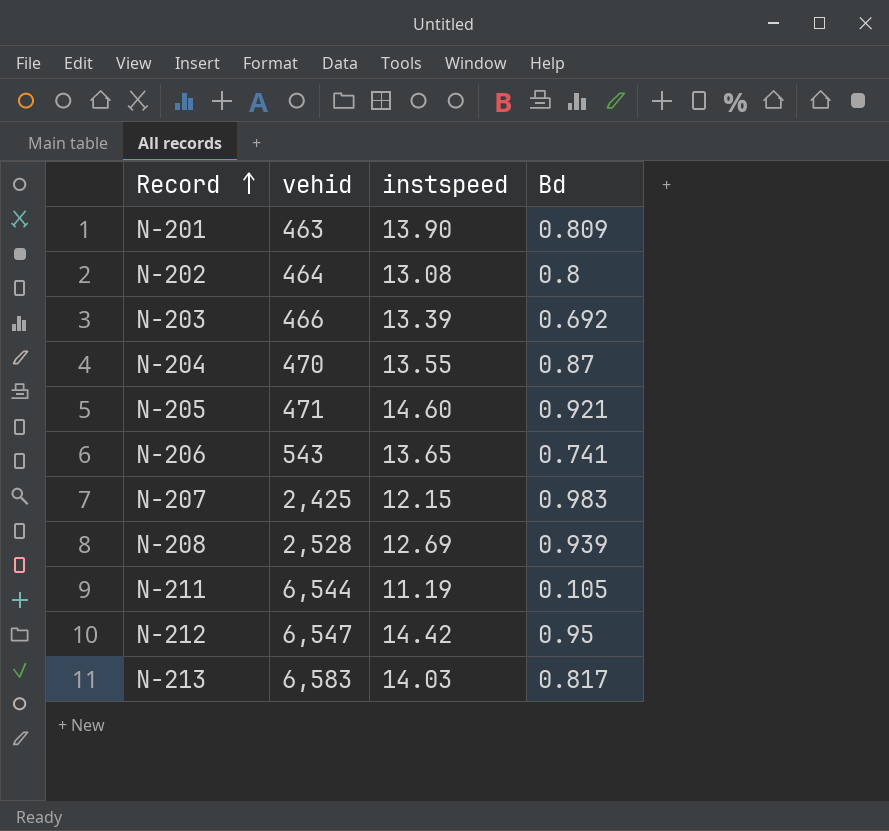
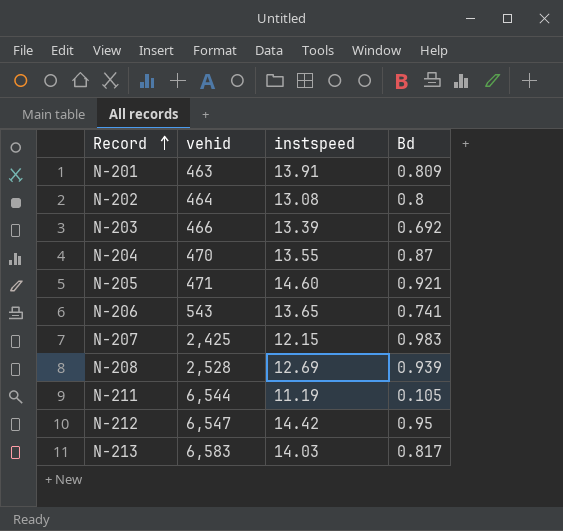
N-201 | instspeed: 13.90 -> 13.91

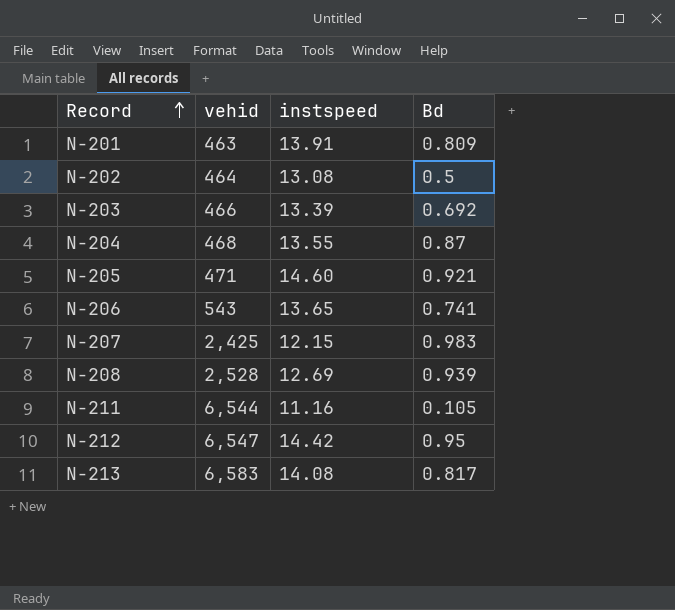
N-202 | Bd: 0.8 -> 0.5
N-204 | vehid: 470 -> 468
N-211 | instspeed: 11.19 -> 11.16
N-213 | instspeed: 14.03 -> 14.08

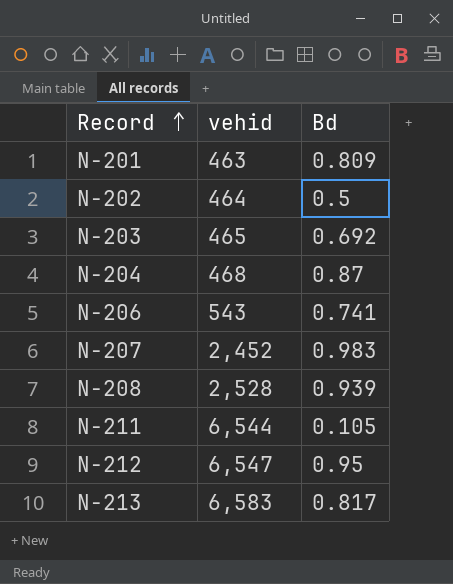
column instspeed | position: 3 -> none
row N-205: 471 | 14.60 | 0.921 -> none
N-203 | vehid: 466 -> 465
N-207 | vehid: 2,425 -> 2,452

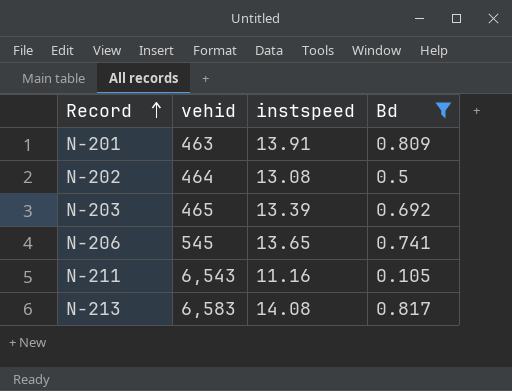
filter: none -> Bd <= 0.817
column instspeed | position: none -> 3
N-206 | vehid: 543 -> 545
N-211 | vehid: 6,544 -> 6,543

